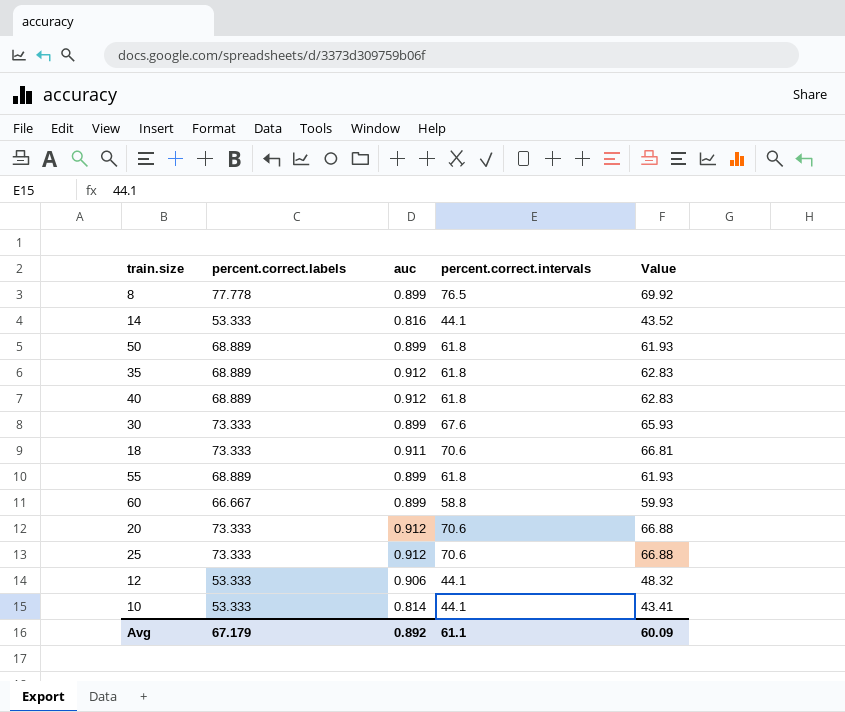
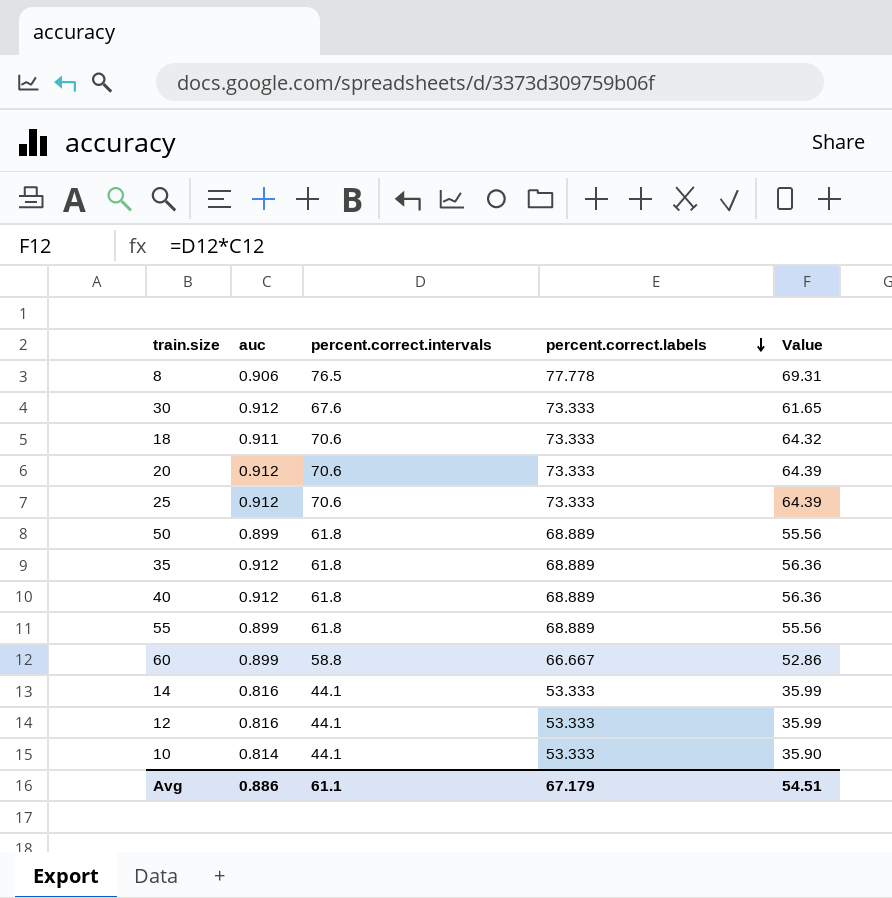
row order: none -> percent.correct.labels descending
column percent.correct.labels | position: 2 -> 4
column Value | formula: [percent.correct.labels] * [auc] -> [auc] * [percent.correct.intervals]
8 | auc: 0.899 -> 0.906
30 | auc: 0.899 -> 0.912
12 | auc: 0.906 -> 0.816
Avg | auc: 0.892 -> 0.886
Avg | Value: 60.09 -> 54.51

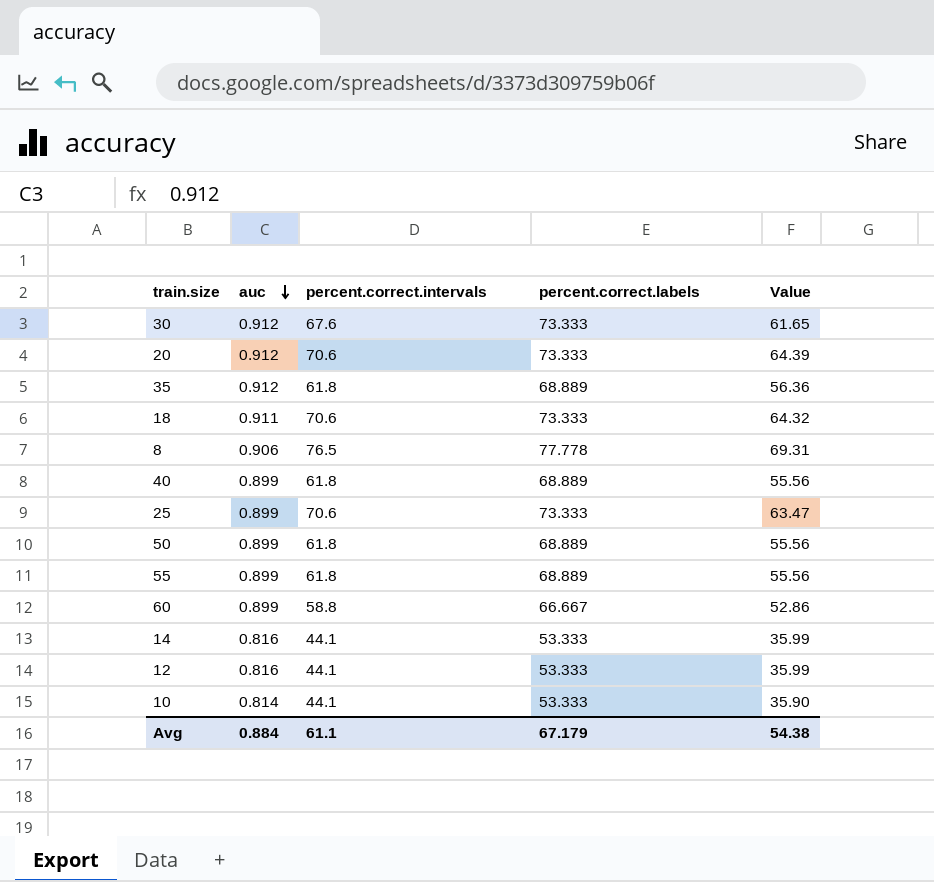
row order: percent.correct.labels descending -> auc descending
40 | auc: 0.912 -> 0.899
40 | Value: 56.36 -> 55.56
25 | auc: 0.912 -> 0.899
25 | Value: 64.39 -> 63.47
Avg | auc: 0.886 -> 0.884
Avg | Value: 54.51 -> 54.38

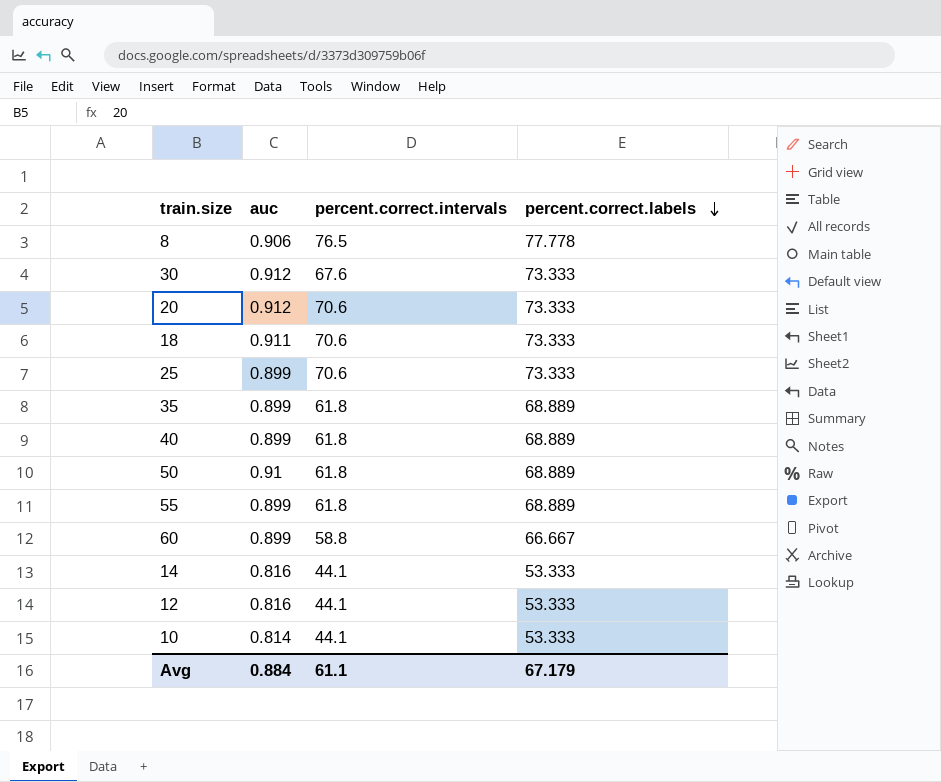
row order: auc descending -> percent.correct.labels descending
column Value | formula: [auc] * [percent.correct.intervals] -> none
35 | auc: 0.912 -> 0.899
50 | auc: 0.899 -> 0.91

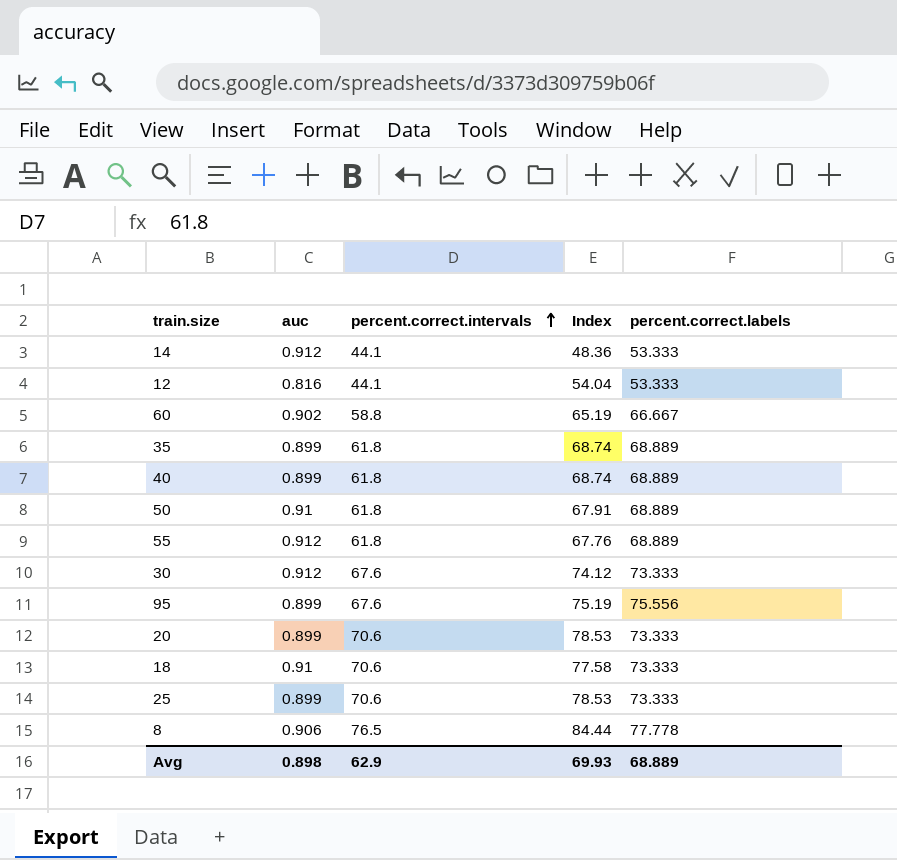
row order: percent.correct.labels descending -> percent.correct.intervals ascending
column Index | formula: none -> [percent.correct.intervals] / [auc]
row 10: 0.814 | 44.1 | 53.333 -> none
14 | auc: 0.816 -> 0.912
60 | auc: 0.899 -> 0.902
55 | auc: 0.899 -> 0.912
row 95: none -> 0.899 | 67.6 | 75.19 | 75.556
20 | auc: 0.912 -> 0.899
18 | auc: 0.911 -> 0.91
Avg | auc: 0.884 -> 0.898
Avg | percent.correct.intervals: 61.1 -> 62.9
Avg | percent.correct.labels: 67.179 -> 68.889

